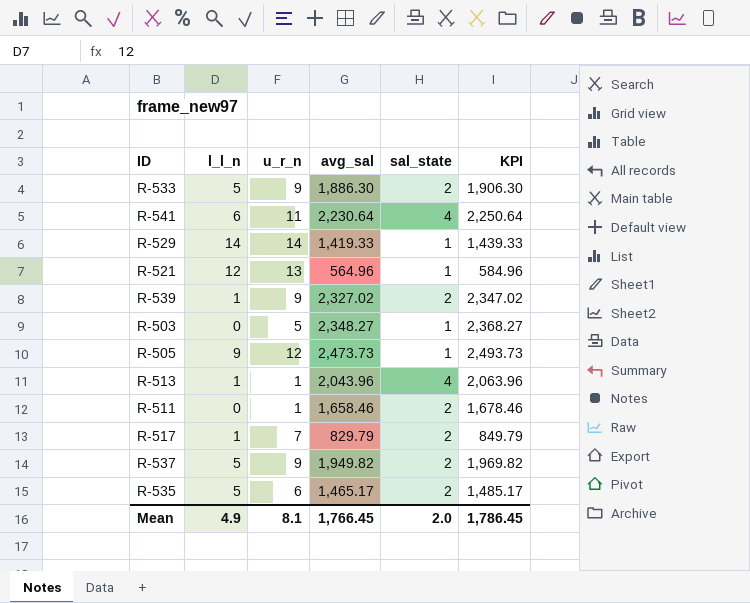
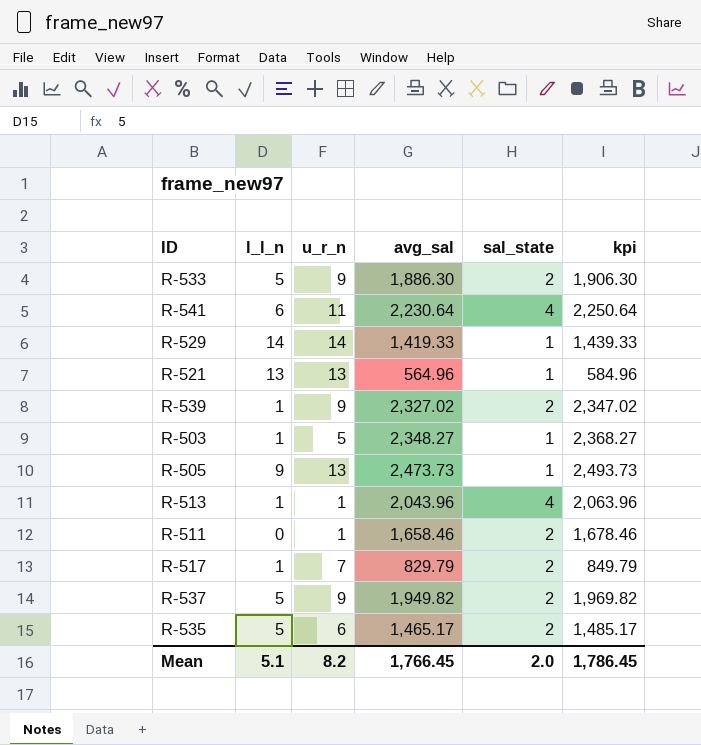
column name: KPI -> kpi
R-521 | l_l_n: 12 -> 13
R-503 | l_l_n: 0 -> 1
R-505 | u_r_n: 12 -> 13
Mean | l_l_n: 4.9 -> 5.1
Mean | u_r_n: 8.1 -> 8.2

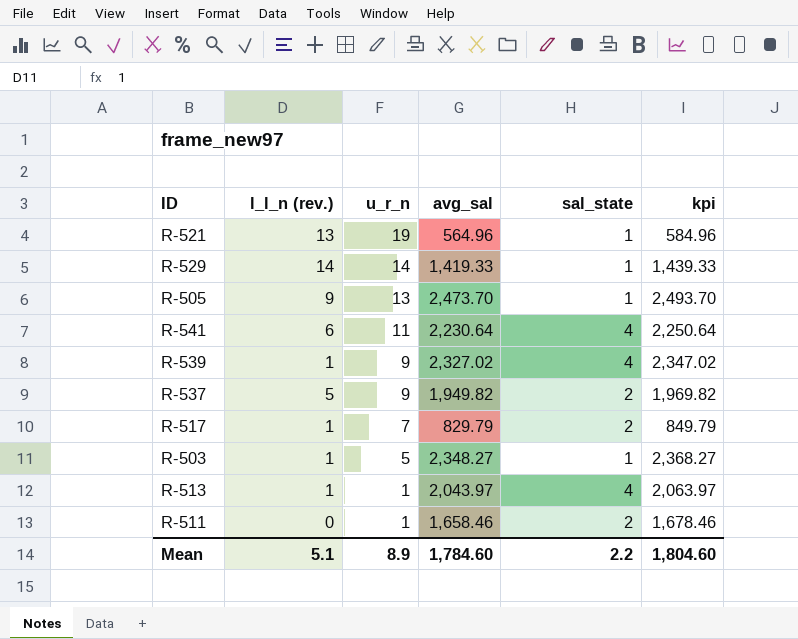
row order: none -> u_r_n descending
column name: l_l_n -> l_l_n (rev.)
row R-533: 5 | 9 | 1,886.30 | 2 | 1,906.30 -> none
row R-535: 5 | 6 | 1,465.17 | 2 | 1,485.17 -> none
R-521 | u_r_n: 13 -> 19
R-505 | avg_sal: 2,473.73 -> 2,473.70
R-505 | kpi: 2,493.73 -> 2,493.70
R-539 | sal_state: 2 -> 4
R-513 | avg_sal: 2,043.96 -> 2,043.97
R-513 | kpi: 2,063.96 -> 2,063.97
Mean | u_r_n: 8.2 -> 8.9
Mean | avg_sal: 1,766.45 -> 1,784.60
Mean | sal_state: 2.0 -> 2.2
Mean | kpi: 1,786.45 -> 1,804.60

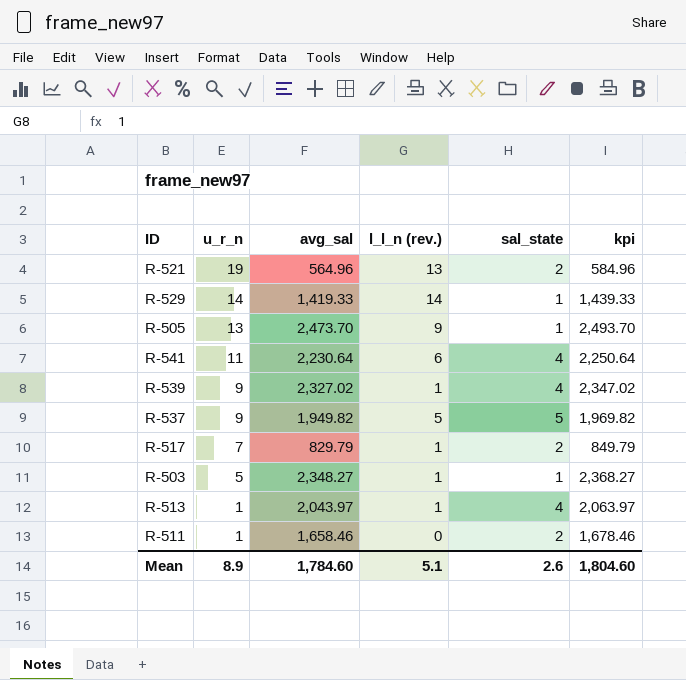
column l_l_n (rev.) | position: 2 -> 4
R-521 | sal_state: 1 -> 2
R-537 | sal_state: 2 -> 5
Mean | sal_state: 2.2 -> 2.6

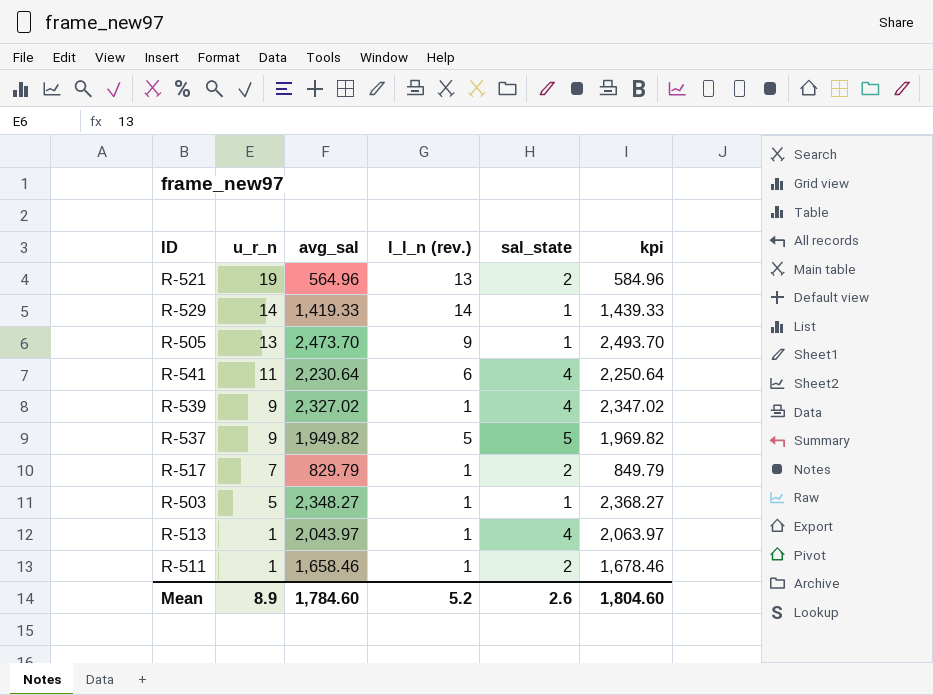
R-511 | l_l_n (rev.): 0 -> 1
Mean | l_l_n (rev.): 5.1 -> 5.2

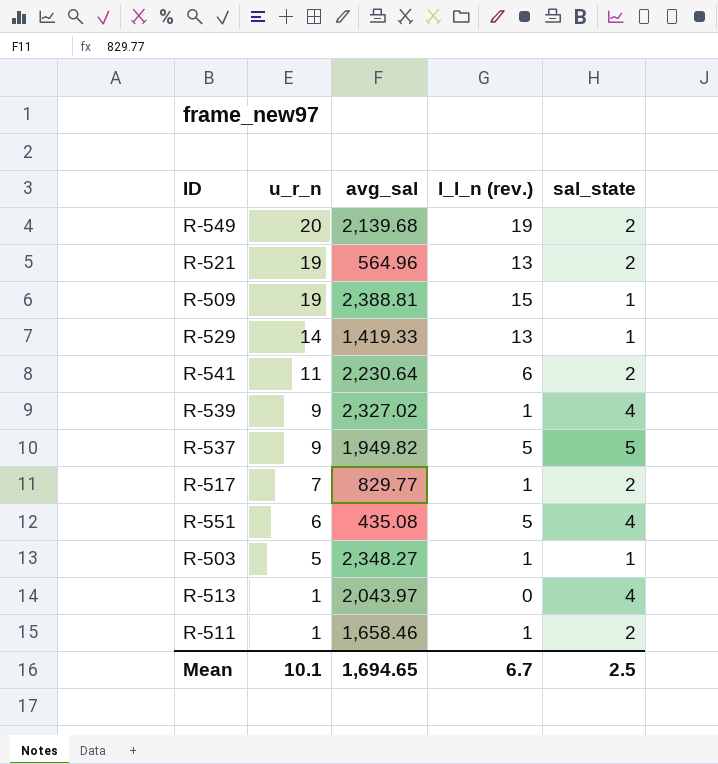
column kpi | formula: [avg_sal] + 20 -> none
row R-505: 13 | 2,473.70 | 9 | 1 | 2,493.70 -> none
row R-549: none -> 20 | 2,139.68 | 19 | 2
row R-509: none -> 19 | 2,388.81 | 15 | 1
R-529 | l_l_n (rev.): 14 -> 13
R-541 | sal_state: 4 -> 2
R-517 | avg_sal: 829.79 -> 829.77
row R-551: none -> 6 | 435.08 | 5 | 4
R-513 | l_l_n (rev.): 1 -> 0
Mean | u_r_n: 8.9 -> 10.1
Mean | avg_sal: 1,784.60 -> 1,694.65
Mean | l_l_n (rev.): 5.2 -> 6.7
Mean | sal_state: 2.6 -> 2.5

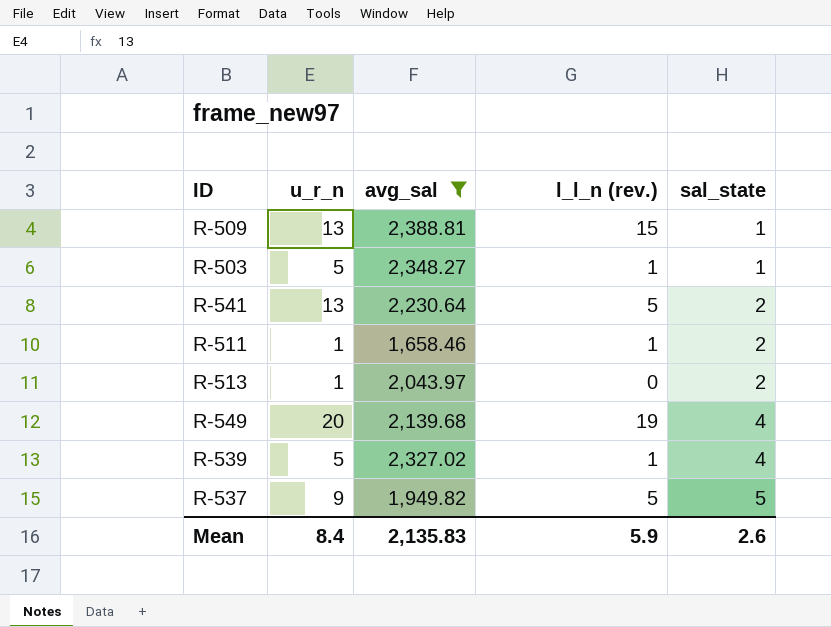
filter: none -> avg_sal >= 1,658.46
row order: u_r_n descending -> sal_state ascending
R-509 | u_r_n: 19 -> 13
R-541 | u_r_n: 11 -> 13
R-541 | l_l_n (rev.): 6 -> 5
R-513 | sal_state: 4 -> 2
R-549 | sal_state: 2 -> 4
R-539 | u_r_n: 9 -> 5
Mean | u_r_n: 10.1 -> 8.4
Mean | avg_sal: 1,694.65 -> 2,135.83
Mean | l_l_n (rev.): 6.7 -> 5.9
Mean | sal_state: 2.5 -> 2.6

